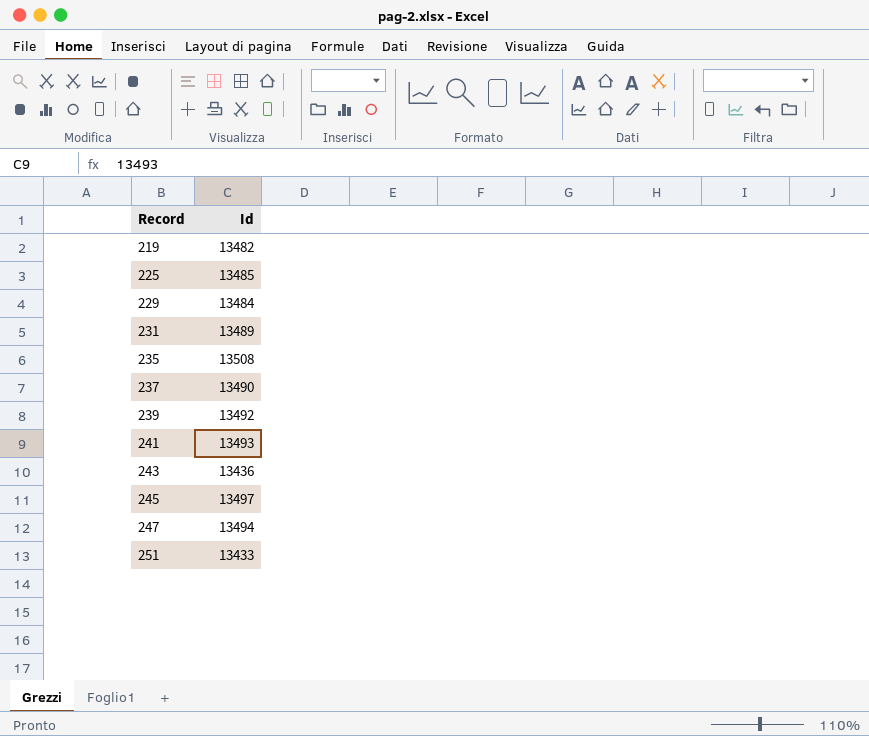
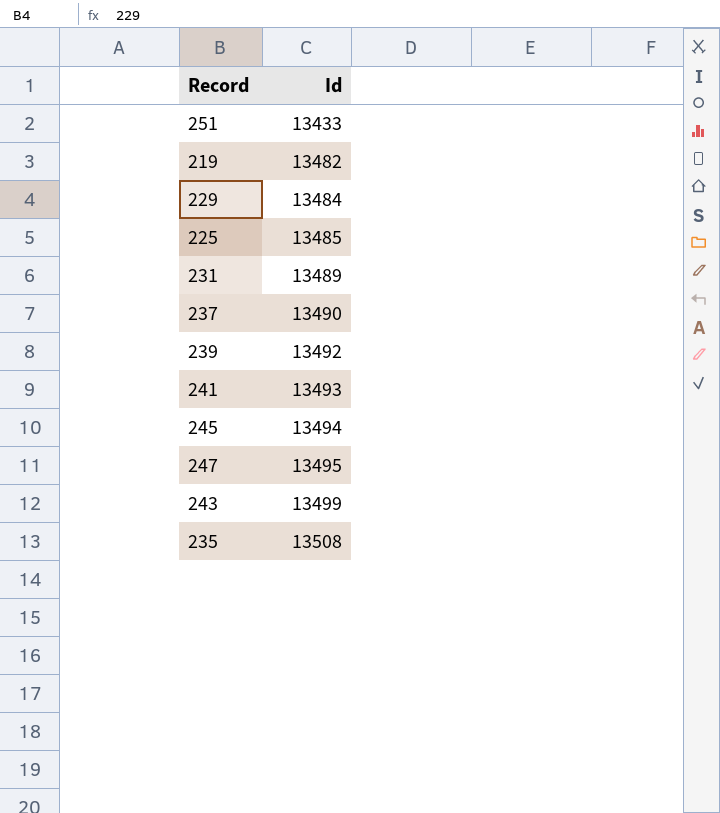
row order: Record ascending -> Id ascending
245 | Id: 13497 -> 13494
247 | Id: 13494 -> 13495
243 | Id: 13436 -> 13499

